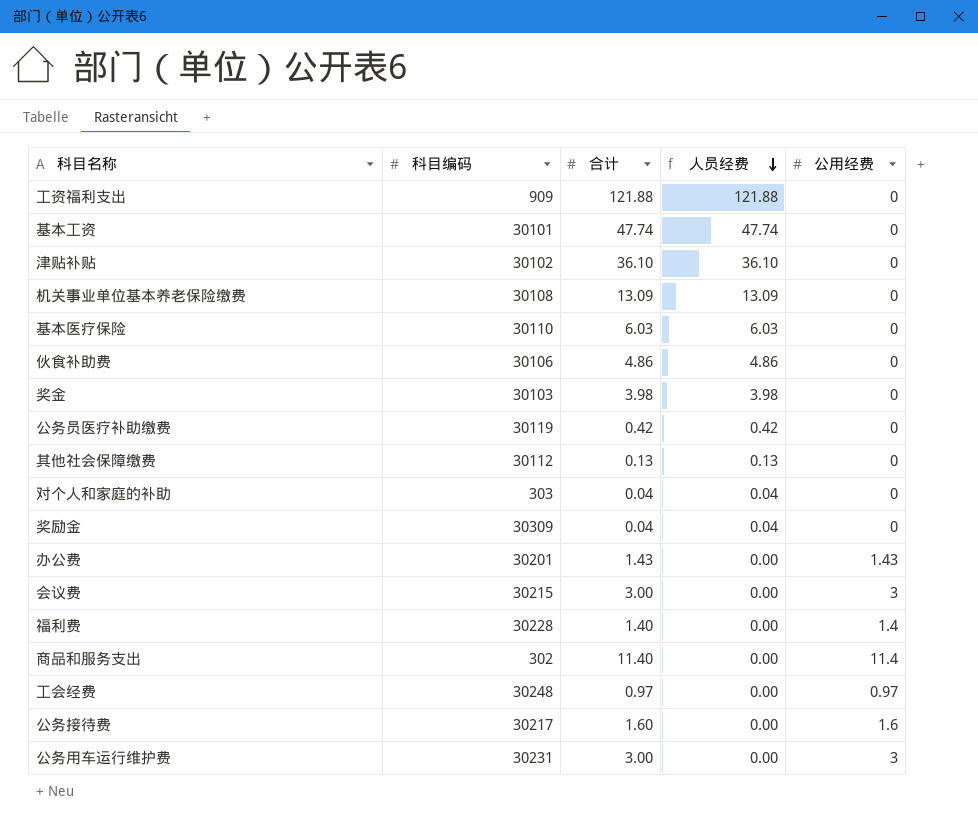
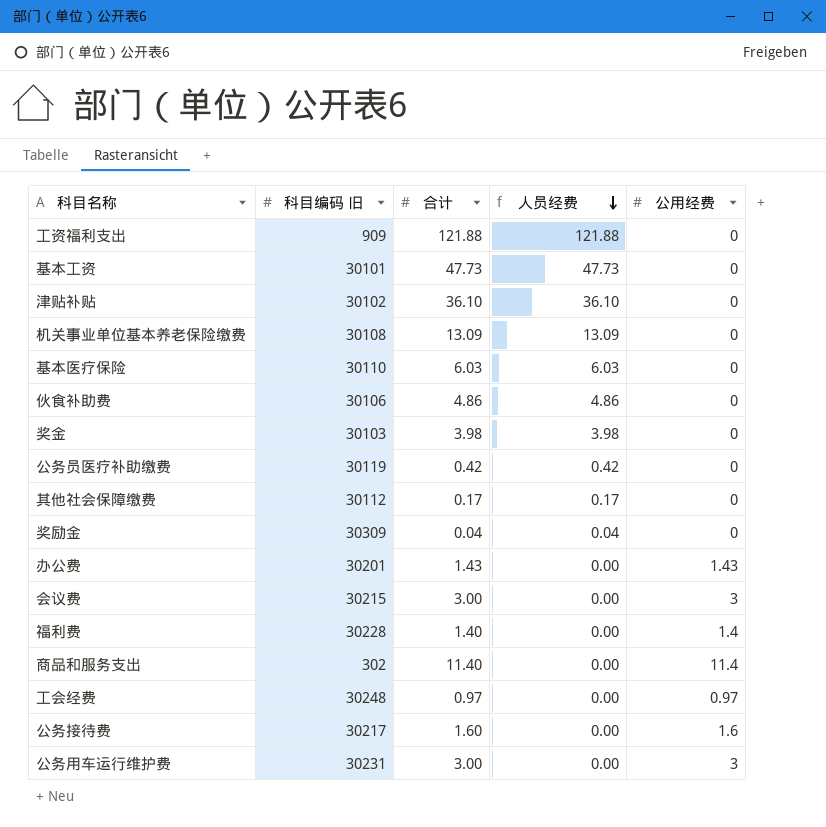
column name: 科目编码 -> 科目编码 旧
row 对个人和家庭的补助: 303 | 0.04 | 0.04 | 0 -> none
基本工资 | 合计: 47.74 -> 47.73
基本工资 | 人员经费: 47.74 -> 47.73
其他社会保障缴费 | 合计: 0.13 -> 0.17
其他社会保障缴费 | 人员经费: 0.13 -> 0.17

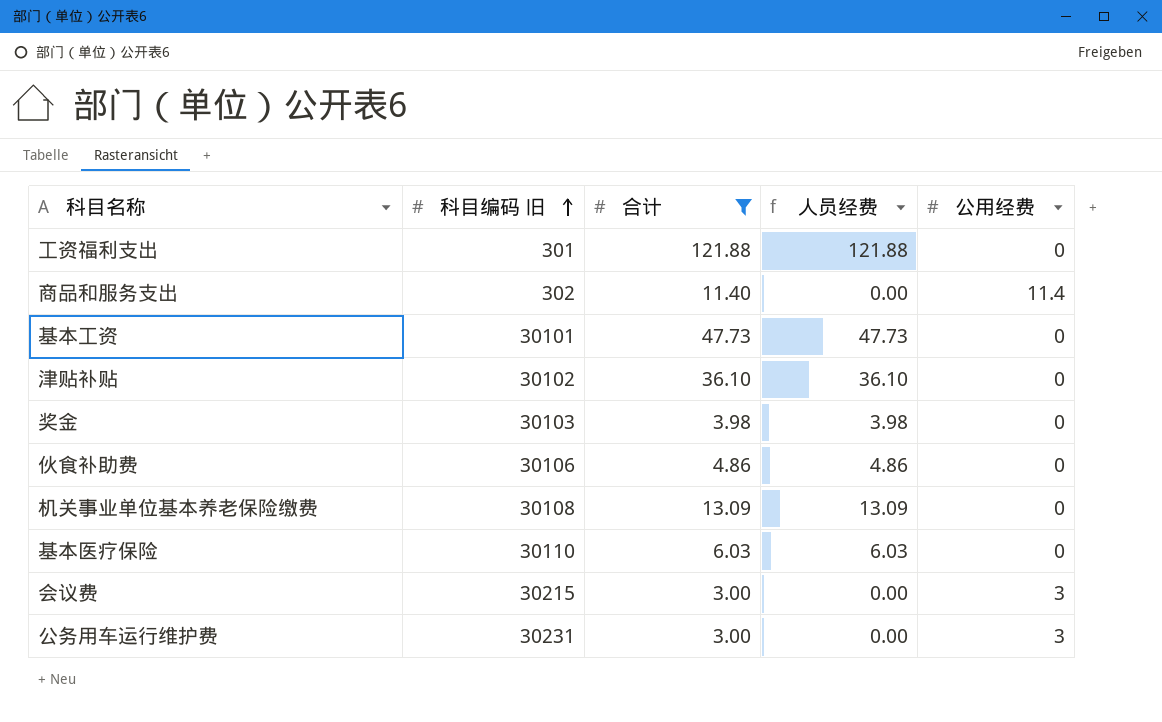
filter: none -> 合计 >= 3.00
row order: 人员经费 descending -> 科目编码 旧 ascending
工资福利支出 | 科目编码 旧: 909 -> 301

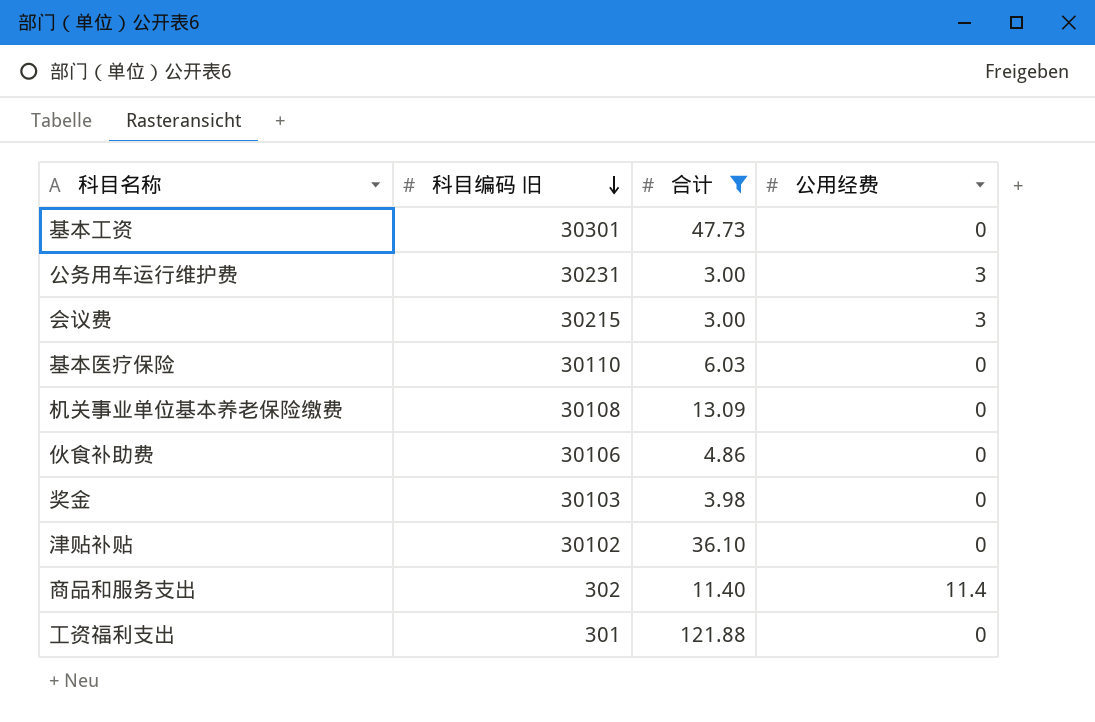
row order: 科目编码 旧 ascending -> 科目编码 旧 descending
column 人员经费 | formula: [合计] - [公用经费] -> none
基本工资 | 科目编码 旧: 30101 -> 30301

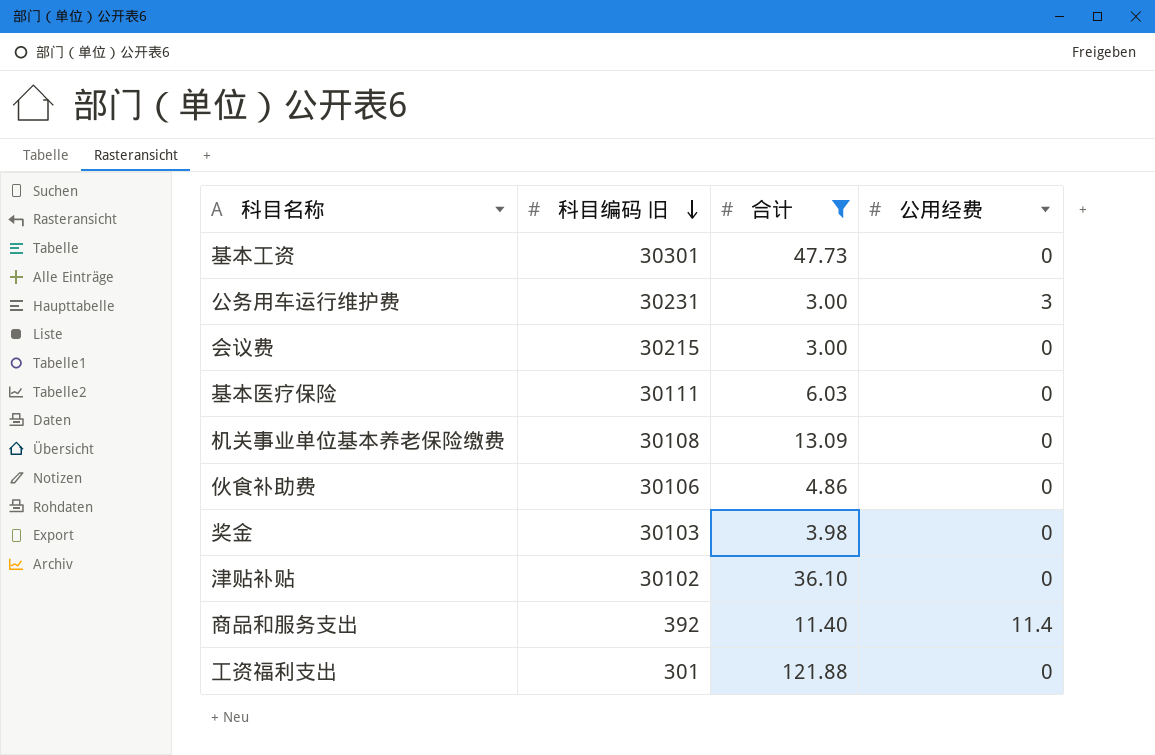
会议费 | 公用经费: 3 -> 0
基本医疗保险 | 科目编码 旧: 30110 -> 30111
商品和服务支出 | 科目编码 旧: 302 -> 392

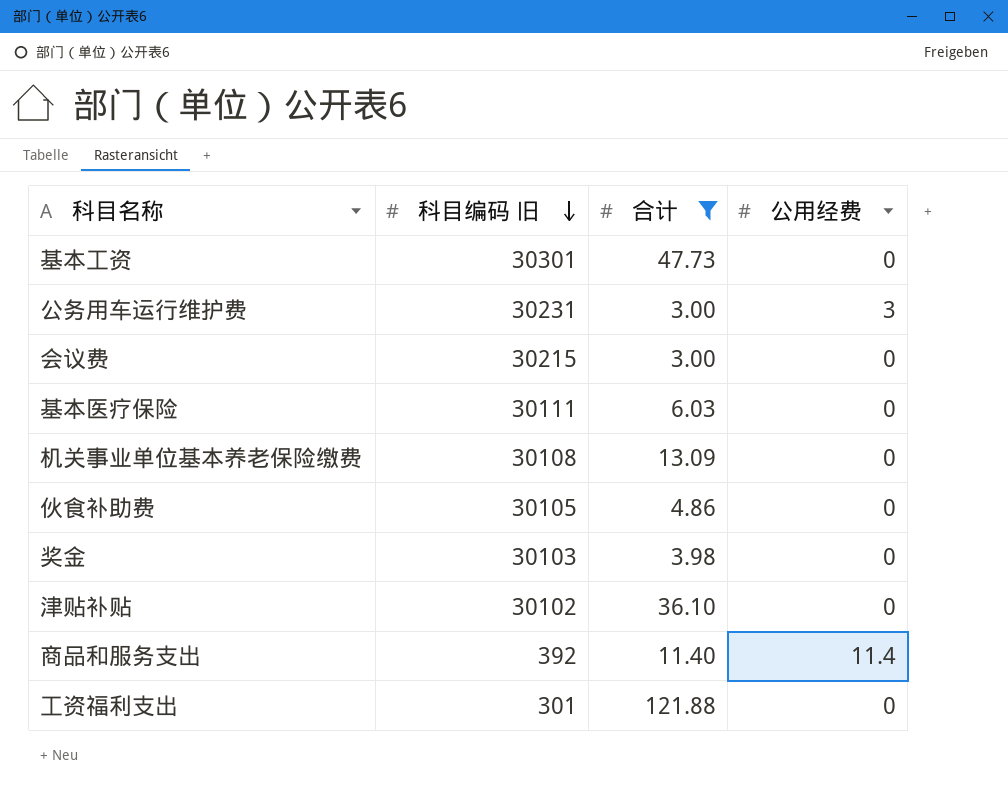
伙食补助费 | 科目编码 旧: 30106 -> 30105

